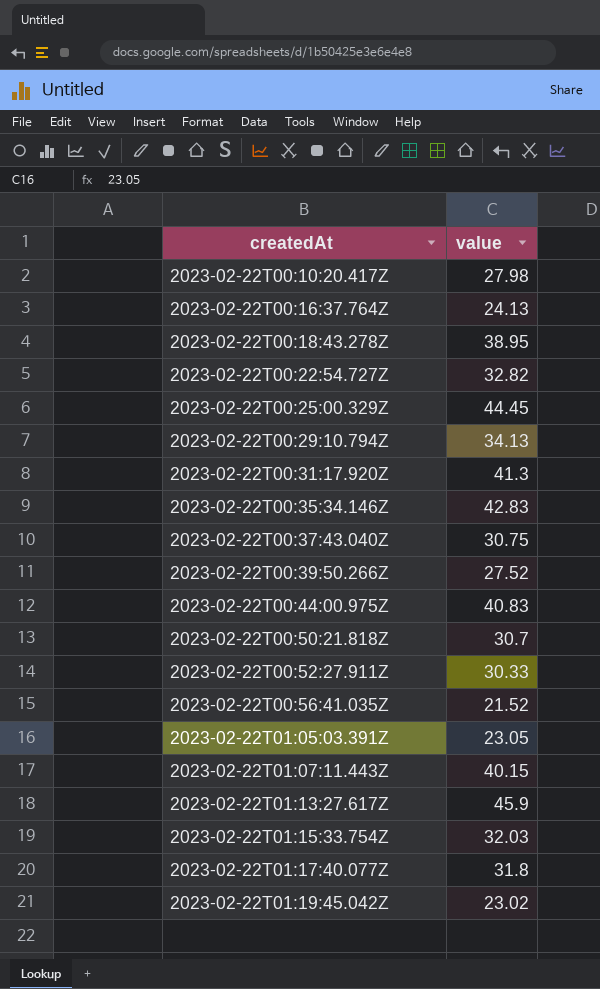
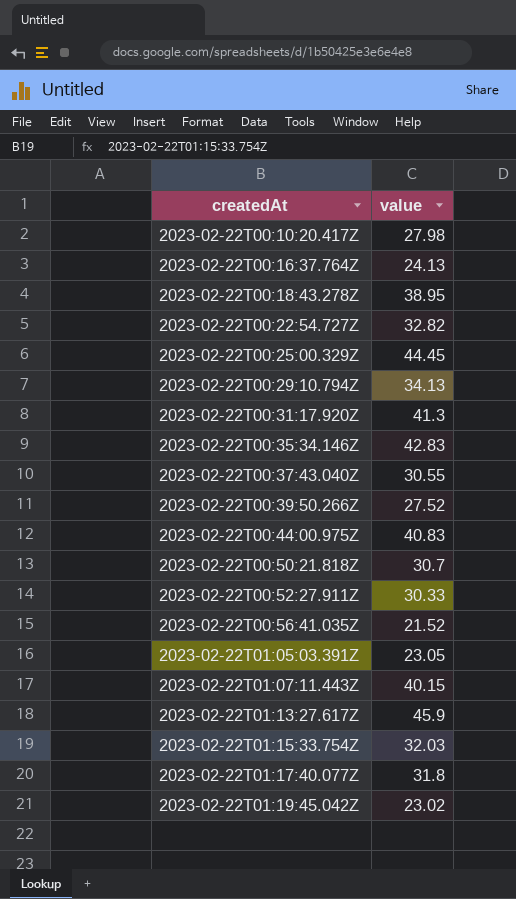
2023-02-22T00:37:43.040Z | value: 30.75 -> 30.55

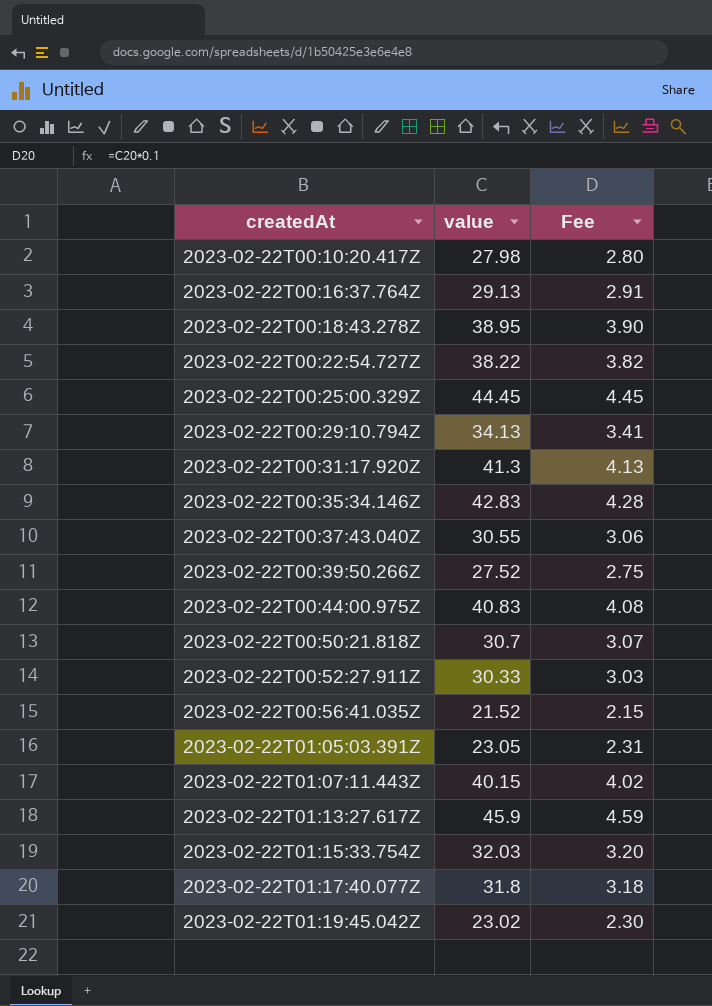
column Fee | formula: none -> [value] * 0.1
2023-02-22T00:16:37.764Z | value: 24.13 -> 29.13
2023-02-22T00:22:54.727Z | value: 32.82 -> 38.22

